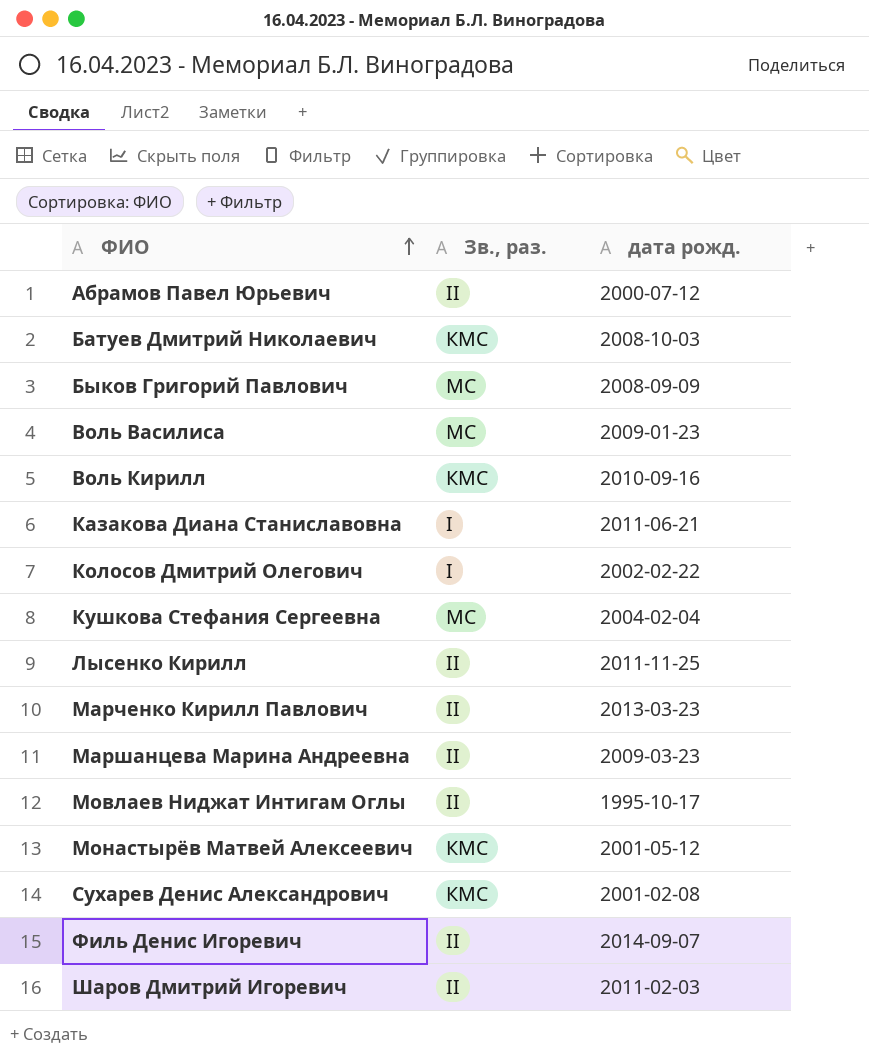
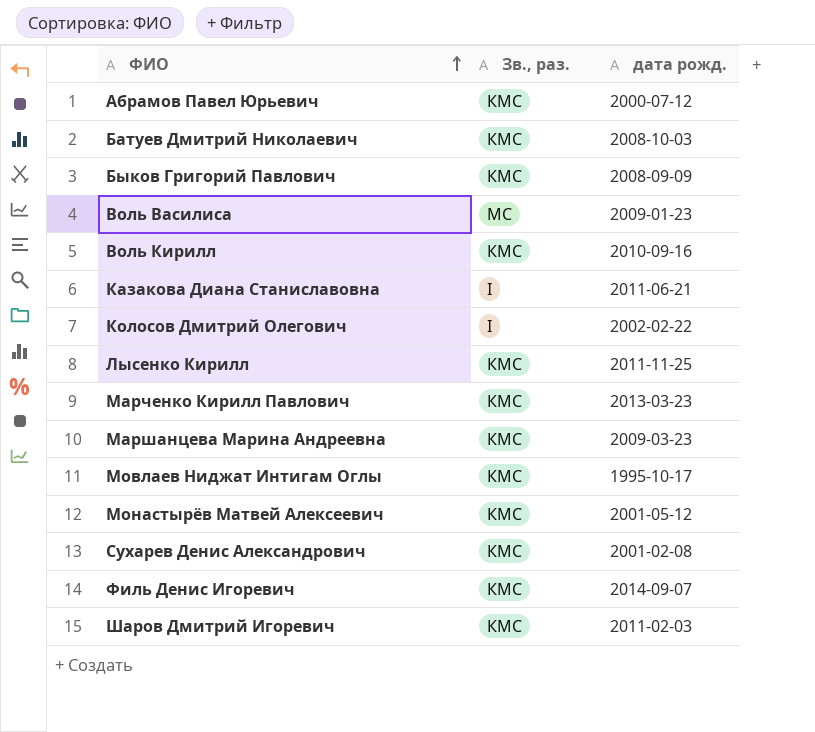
row Кушкова Стефания Сергеевна: МС | 2004-02-04 -> none
Абрамов Павел Юрьевич | Зв., раз.: II -> КМС
Быков Григорий Павлович | Зв., раз.: МС -> КМС
Лысенко Кирилл | Зв., раз.: II -> КМС
Марченко Кирилл Павлович | Зв., раз.: II -> КМС
Маршанцева Марина Андреевна | Зв., раз.: II -> КМС
Мовлаев Ниджат Интигам Оглы | Зв., раз.: II -> КМС
Филь Денис Игоревич | Зв., раз.: II -> КМС
Шаров Дмитрий Игоревич | Зв., раз.: II -> КМС

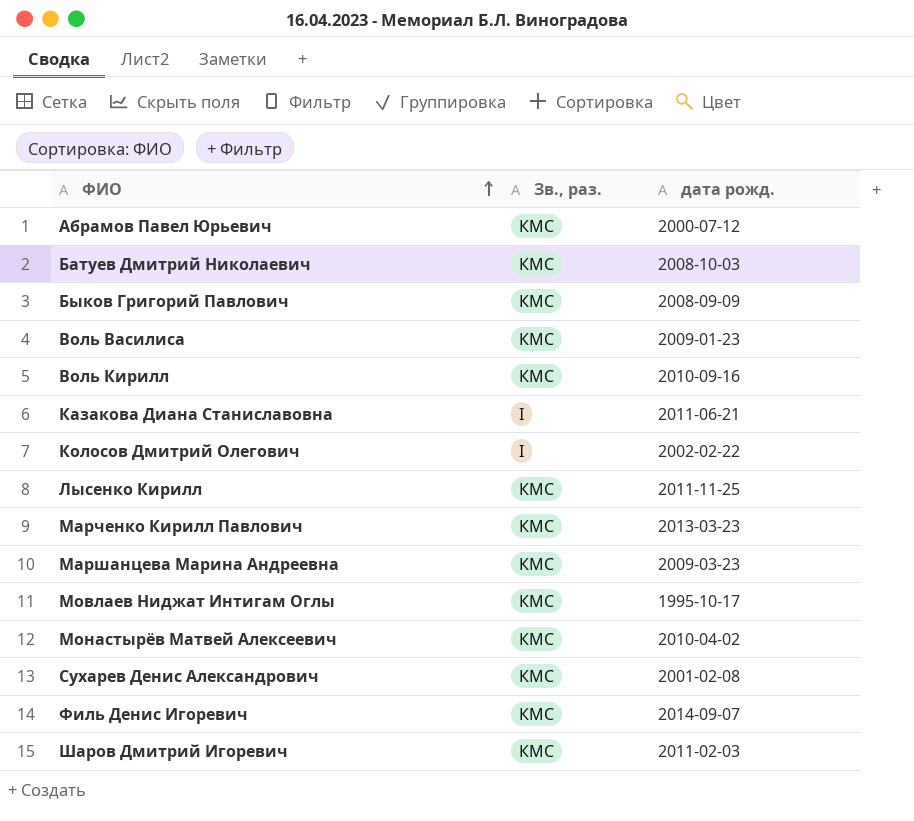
Воль Василиса | Зв., раз.: МС -> КМС
Монастырёв Матвей Алексеевич | дата рожд.: 2001-05-12 -> 2010-04-02

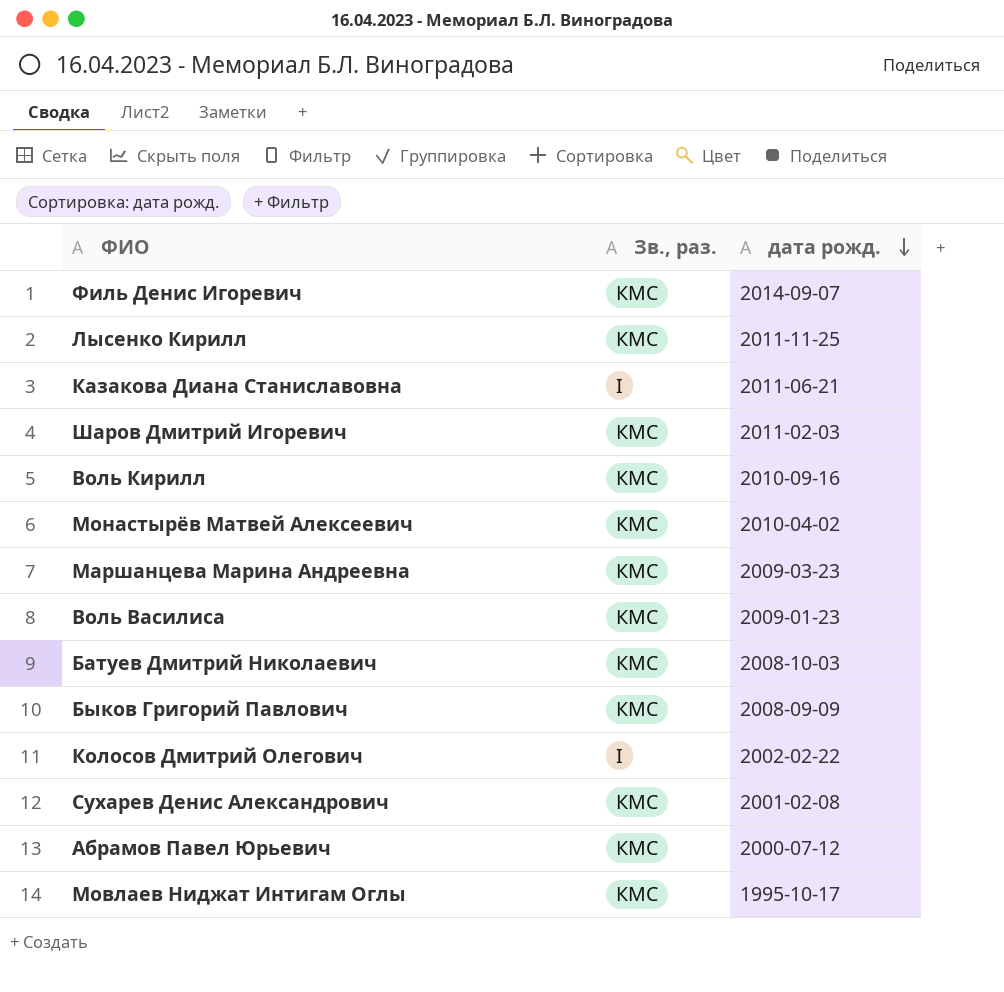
row order: ФИО ascending -> дата рожд. descending
row Марченко Кирилл Павлович: КМС | 2013-03-23 -> none

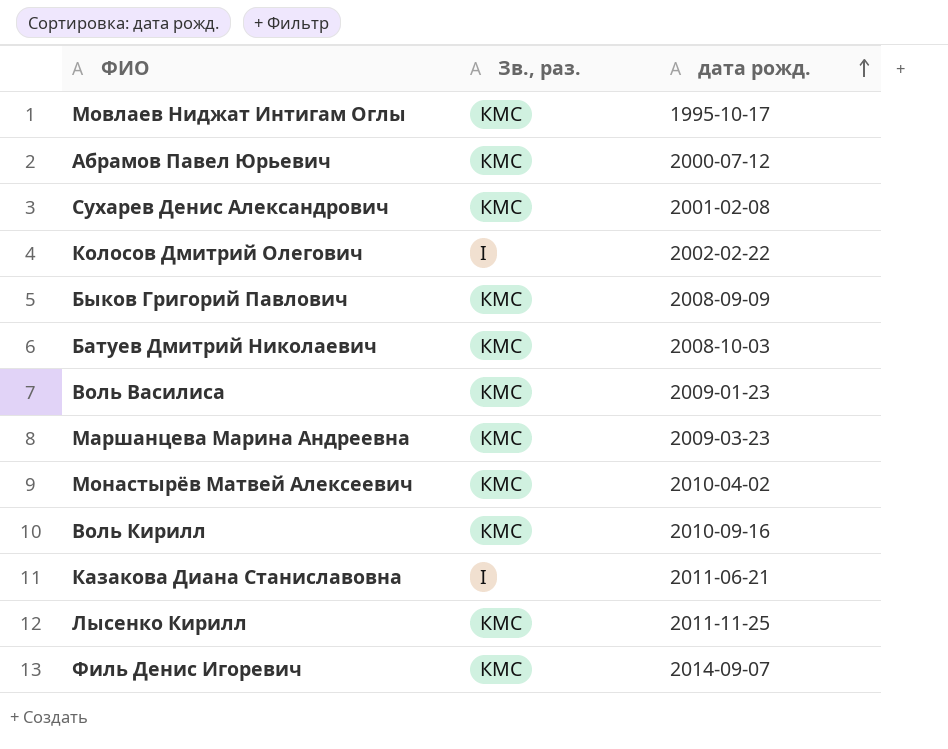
row order: дата рожд. descending -> дата рожд. ascending
row Шаров Дмитрий Игоревич: КМС | 2011-02-03 -> none

